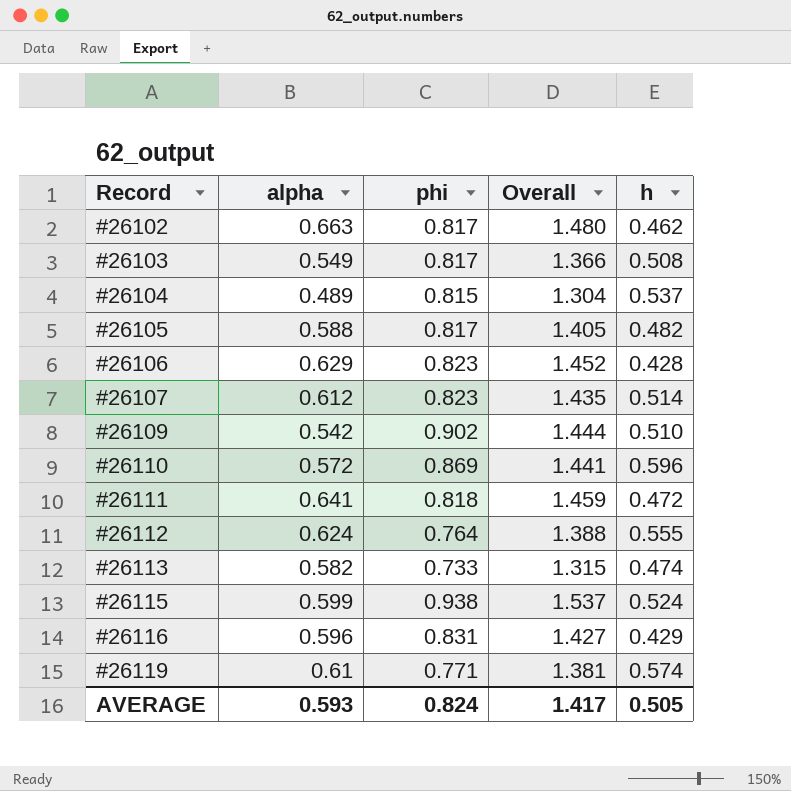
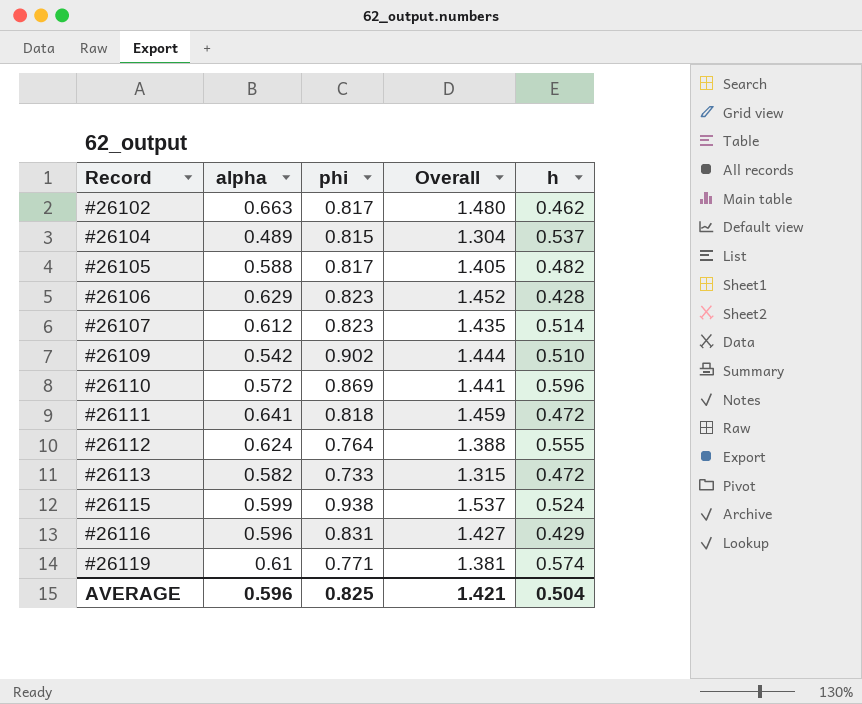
row #26103: 0.549 | 0.817 | 1.366 | 0.508 -> none
#26113 | h: 0.474 -> 0.472
AVERAGE | alpha: 0.593 -> 0.596
AVERAGE | phi: 0.824 -> 0.825
AVERAGE | Overall: 1.417 -> 1.421
AVERAGE | h: 0.505 -> 0.504

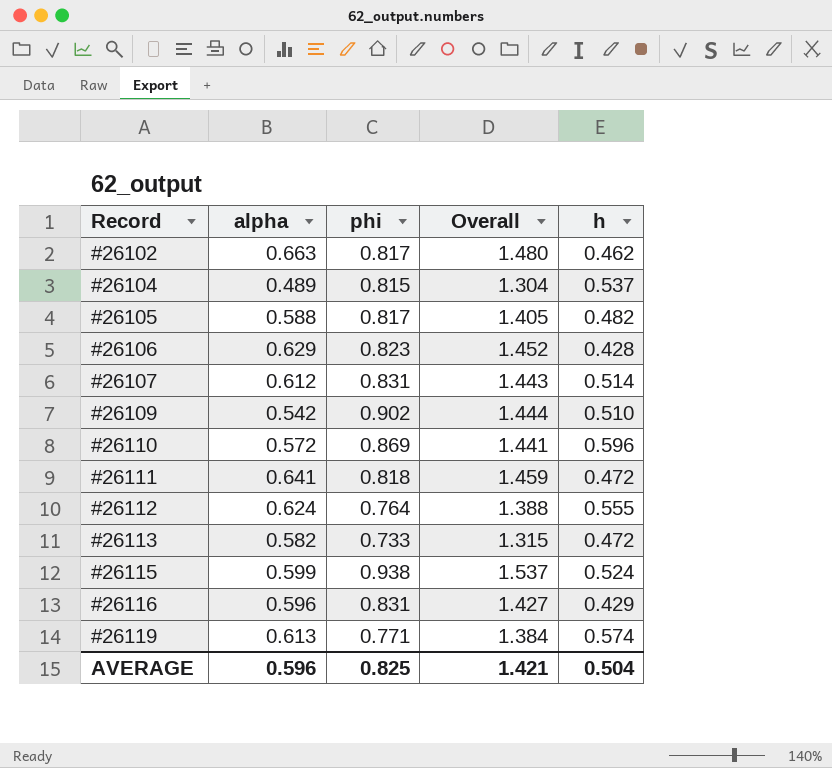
#26107 | phi: 0.823 -> 0.831
#26107 | Overall: 1.435 -> 1.443
#26119 | alpha: 0.61 -> 0.613
#26119 | Overall: 1.381 -> 1.384

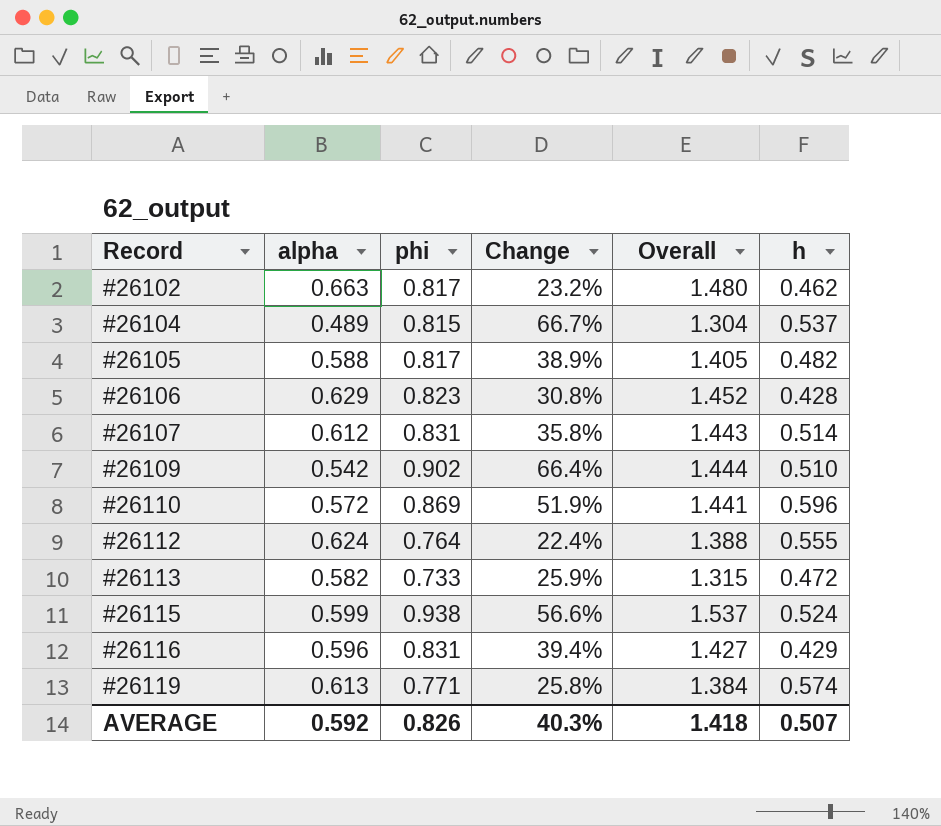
column Change | formula: none -> ([phi] - [alpha]) / [alpha]
row #26111: 0.641 | 0.818 | 1.459 | 0.472 -> none
AVERAGE | alpha: 0.596 -> 0.592
AVERAGE | phi: 0.825 -> 0.826
AVERAGE | Overall: 1.421 -> 1.418
AVERAGE | h: 0.504 -> 0.507

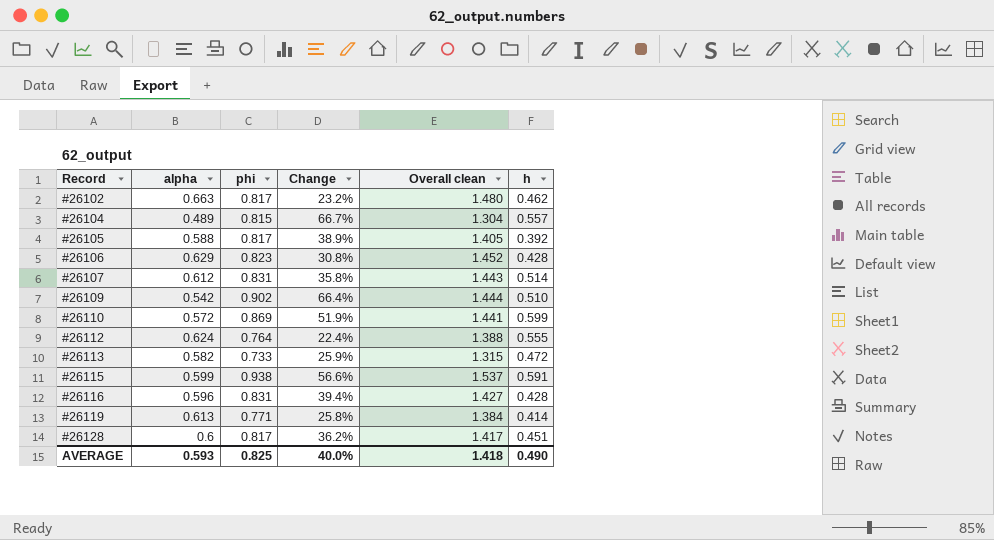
column name: Overall -> Overall clean
#26104 | h: 0.537 -> 0.557
#26105 | h: 0.482 -> 0.392
#26110 | h: 0.596 -> 0.599
#26115 | h: 0.524 -> 0.591
#26116 | h: 0.429 -> 0.428
#26119 | h: 0.574 -> 0.414
row #26128: none -> 0.6 | 0.817 | 36.2% | 1.417 | 0.451
AVERAGE | alpha: 0.592 -> 0.593
AVERAGE | phi: 0.826 -> 0.825
AVERAGE | Change: 40.3% -> 40.0%
AVERAGE | h: 0.507 -> 0.490

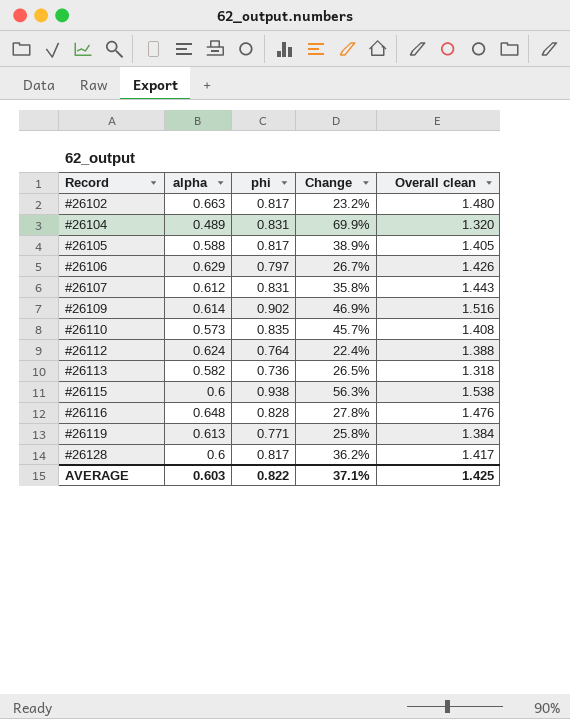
column h | position: 6 -> none
#26104 | phi: 0.815 -> 0.831
#26104 | Change: 66.7% -> 69.9%
#26104 | Overall clean: 1.304 -> 1.320
#26106 | phi: 0.823 -> 0.797
#26106 | Change: 30.8% -> 26.7%
#26106 | Overall clean: 1.452 -> 1.426
#26109 | alpha: 0.542 -> 0.614
#26109 | Change: 66.4% -> 46.9%
#26109 | Overall clean: 1.444 -> 1.516
#26110 | alpha: 0.572 -> 0.573
#26110 | phi: 0.869 -> 0.835
#26110 | Change: 51.9% -> 45.7%
#26110 | Overall clean: 1.441 -> 1.408
#26113 | phi: 0.733 -> 0.736
#26113 | Change: 25.9% -> 26.5%
#26113 | Overall clean: 1.315 -> 1.318
#26115 | alpha: 0.599 -> 0.6
#26115 | Change: 56.6% -> 56.3%
#26115 | Overall clean: 1.537 -> 1.538
#26116 | alpha: 0.596 -> 0.648
#26116 | phi: 0.831 -> 0.828
#26116 | Change: 39.4% -> 27.8%
#26116 | Overall clean: 1.427 -> 1.476
AVERAGE | alpha: 0.593 -> 0.603
AVERAGE | phi: 0.825 -> 0.822
AVERAGE | Change: 40.0% -> 37.1%
AVERAGE | Overall clean: 1.418 -> 1.425

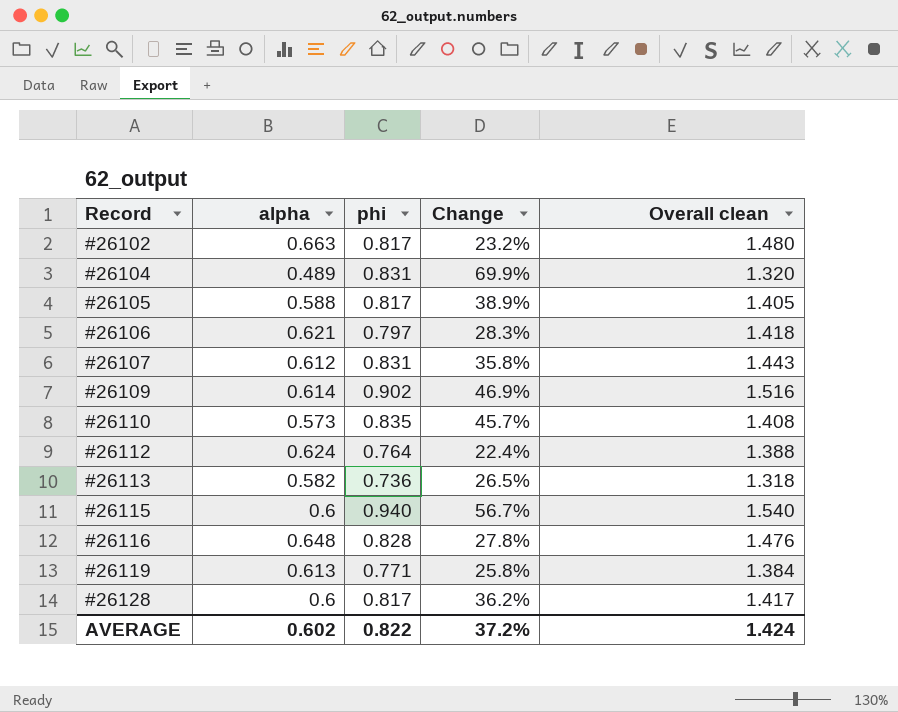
#26106 | alpha: 0.629 -> 0.621
#26106 | Change: 26.7% -> 28.3%
#26106 | Overall clean: 1.426 -> 1.418
#26115 | phi: 0.938 -> 0.940
#26115 | Change: 56.3% -> 56.7%
#26115 | Overall clean: 1.538 -> 1.540
AVERAGE | alpha: 0.603 -> 0.602
AVERAGE | Change: 37.1% -> 37.2%
AVERAGE | Overall clean: 1.425 -> 1.424

